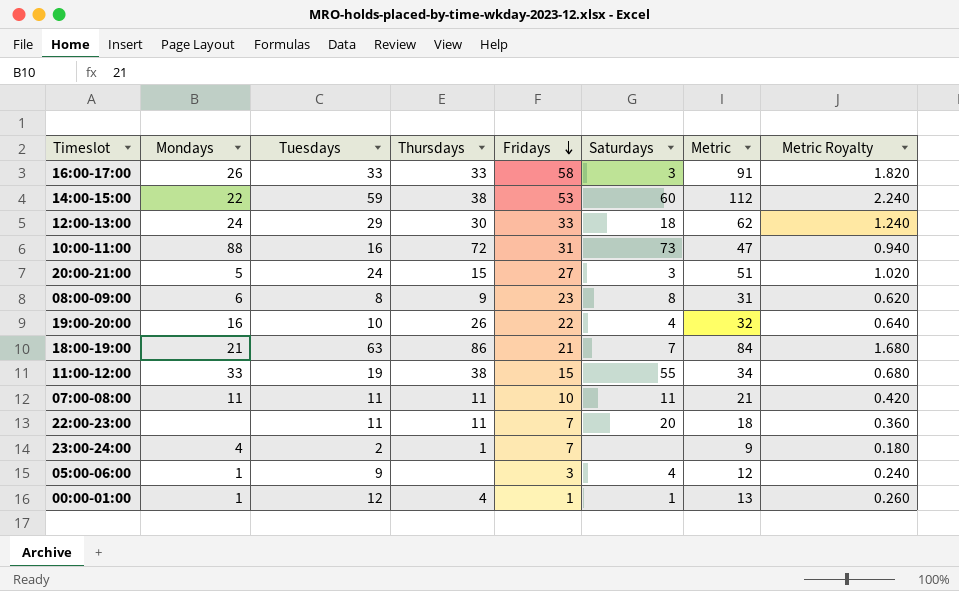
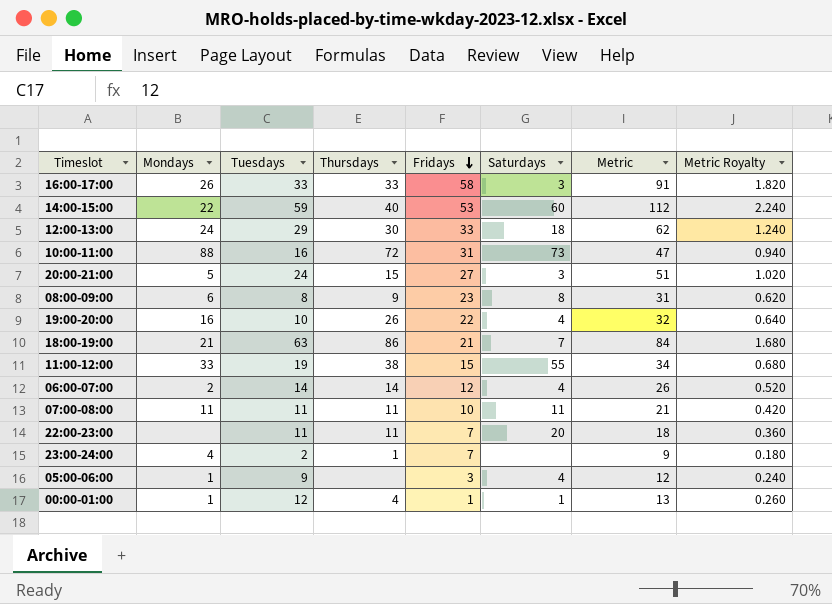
14:00-15:00 | Thursdays: 38 -> 40
row 06:00-07:00: none -> 2 | 14 | 14 | 12 | 4 | 26 | 0.520

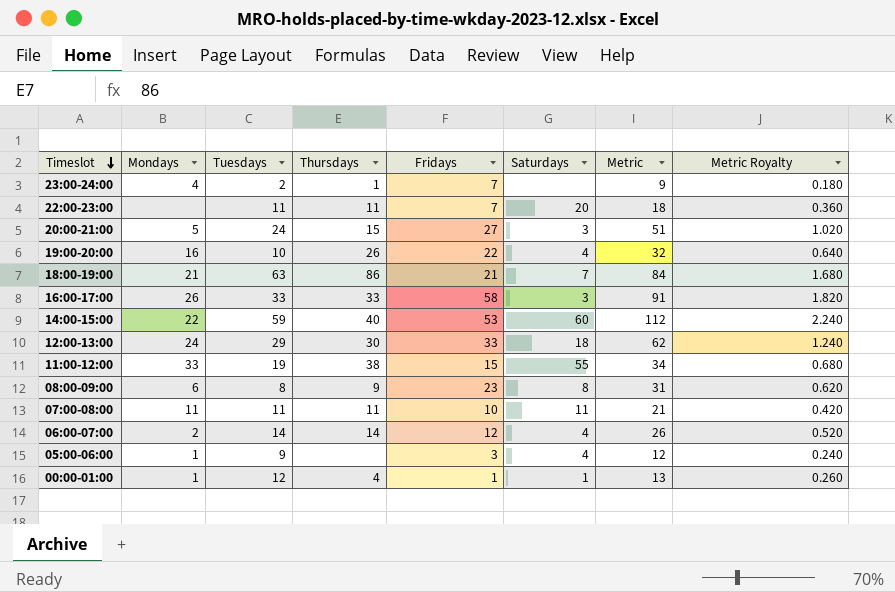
row order: Fridays descending -> Timeslot descending
row 10:00-11:00: 88 | 16 | 72 | 31 | 73 | 47 | 0.940 -> none

